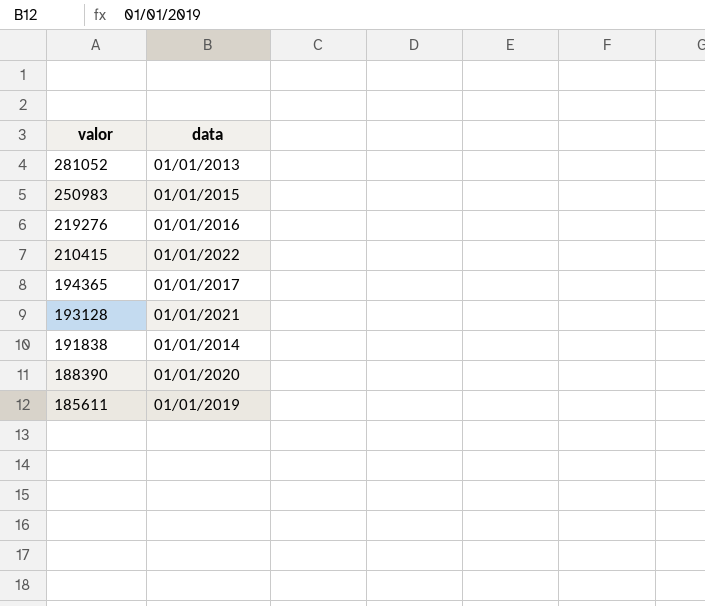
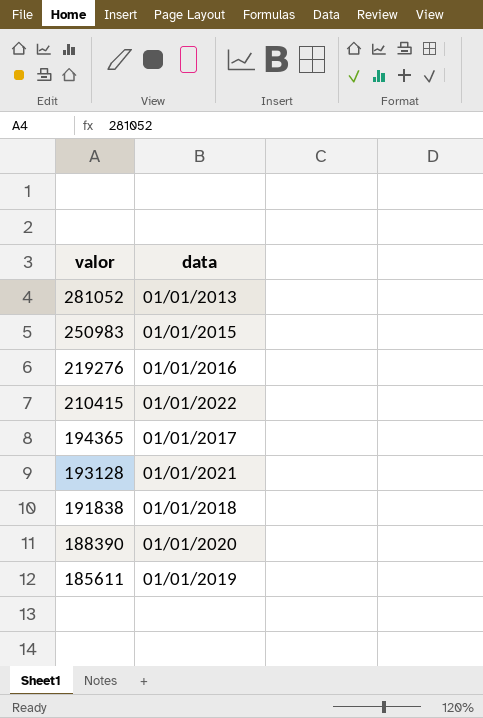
191838 | data: 01/01/2014 -> 01/01/2018

